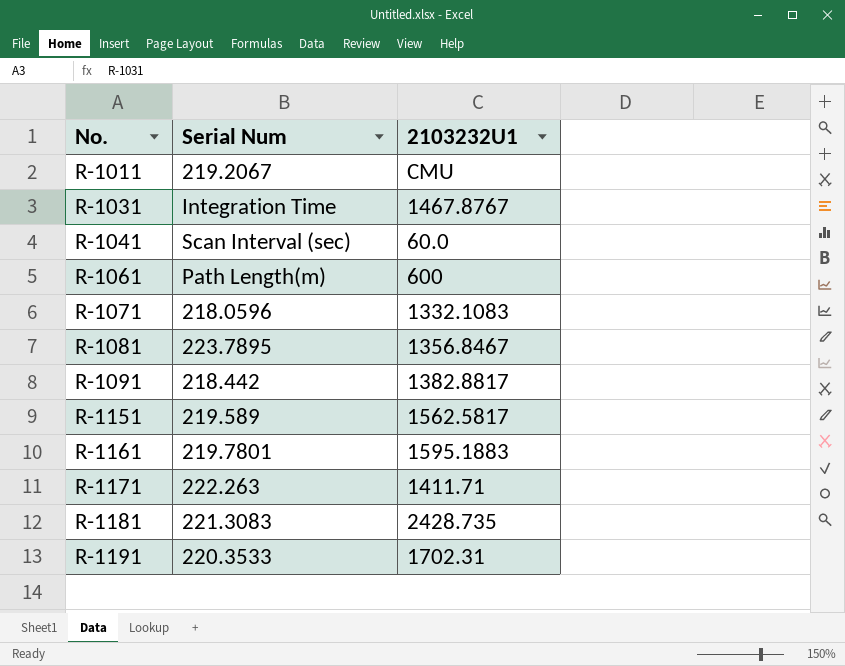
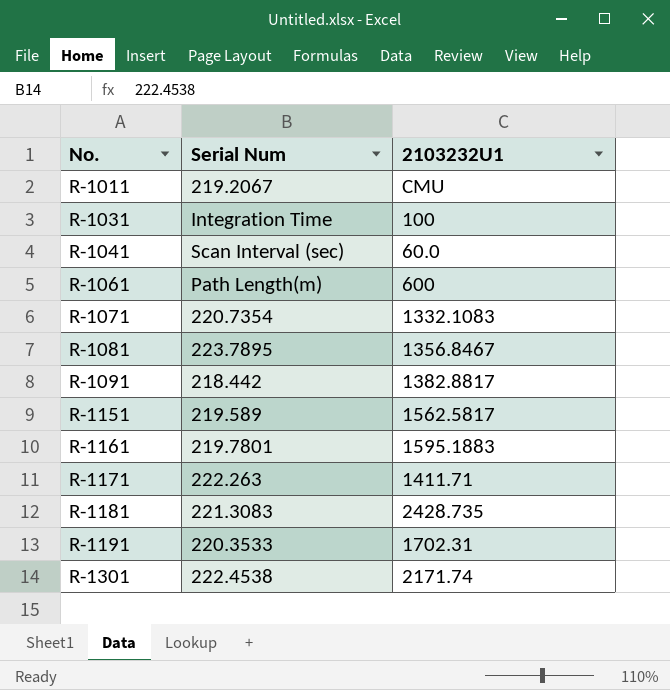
R-1031 | 2103232U1: 1467.8767 -> 100
R-1071 | Serial Num: 218.0596 -> 220.7354
row R-1301: none -> 222.4538 | 2171.74

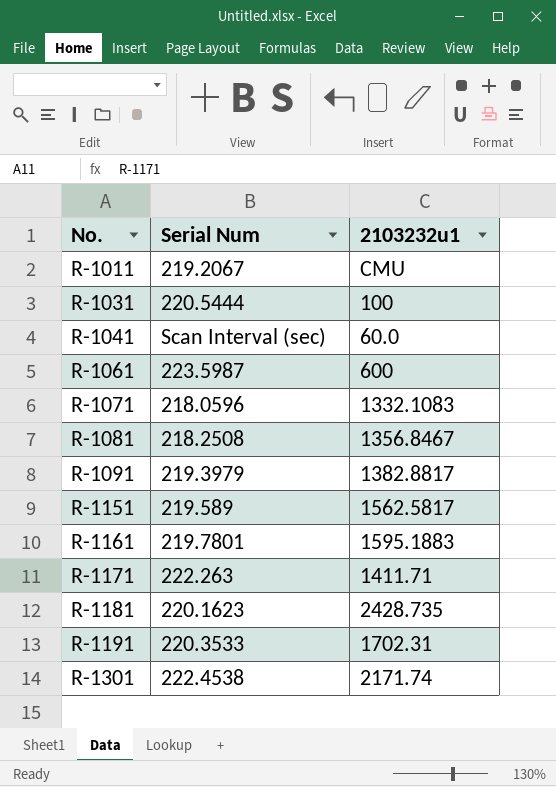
column name: 2103232U1 -> 2103232u1
R-1031 | Serial Num: Integration Time -> 220.5444
R-1061 | Serial Num: Path Length(m) -> 223.5987
R-1071 | Serial Num: 220.7354 -> 218.0596
R-1081 | Serial Num: 223.7895 -> 218.2508
R-1091 | Serial Num: 218.442 -> 219.3979
R-1181 | Serial Num: 221.3083 -> 220.1623

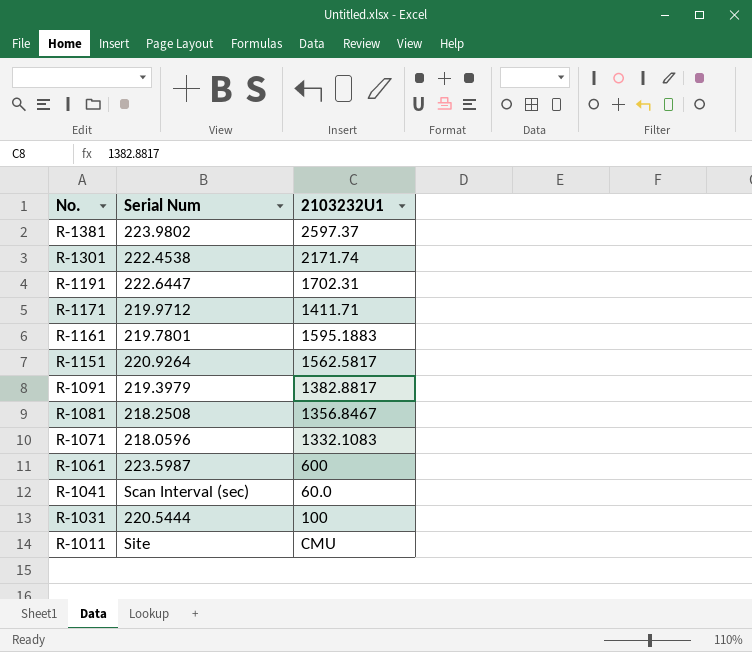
row order: No. ascending -> No. descending
column name: 2103232u1 -> 2103232U1
row R-1181: 220.1623 | 2428.735 -> none
row R-1381: none -> 223.9802 | 2597.37
R-1191 | Serial Num: 220.3533 -> 222.6447
R-1171 | Serial Num: 222.263 -> 219.9712
R-1151 | Serial Num: 219.589 -> 220.9264
R-1011 | Serial Num: 219.2067 -> Site

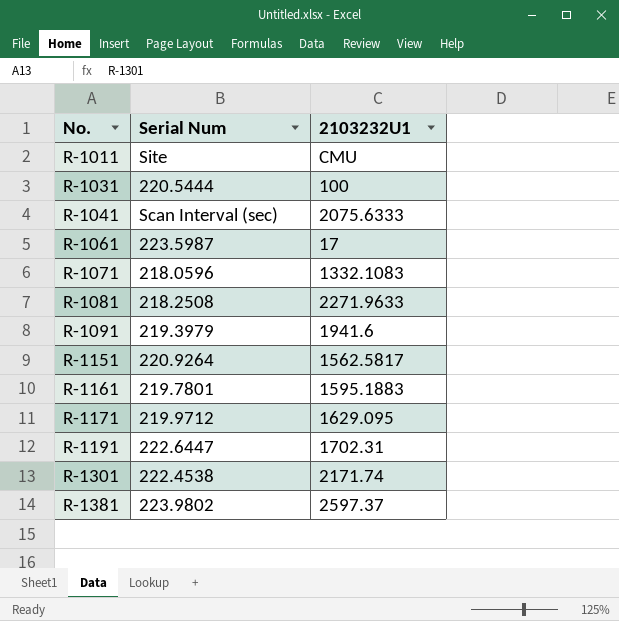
row order: No. descending -> No. ascending
R-1041 | 2103232U1: 60.0 -> 2075.6333
R-1061 | 2103232U1: 600 -> 17
R-1081 | 2103232U1: 1356.8467 -> 2271.9633
R-1091 | 2103232U1: 1382.8817 -> 1941.6
R-1171 | 2103232U1: 1411.71 -> 1629.095

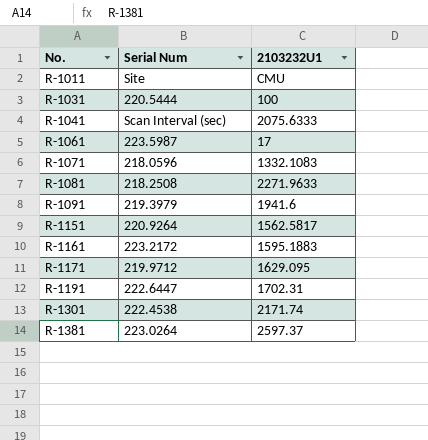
R-1161 | Serial Num: 219.7801 -> 223.2172
R-1381 | Serial Num: 223.9802 -> 223.0264

